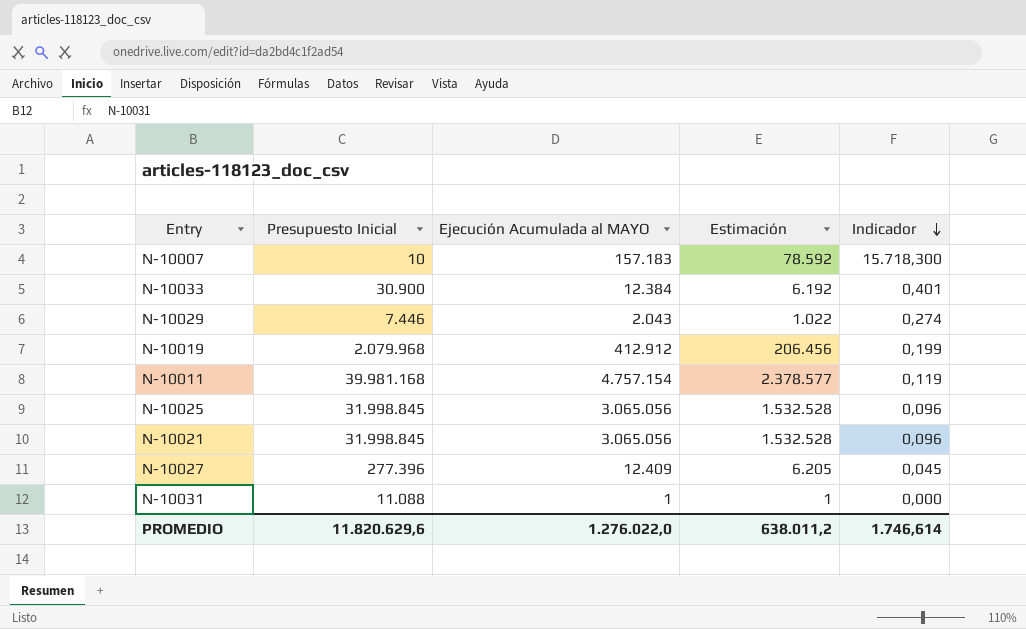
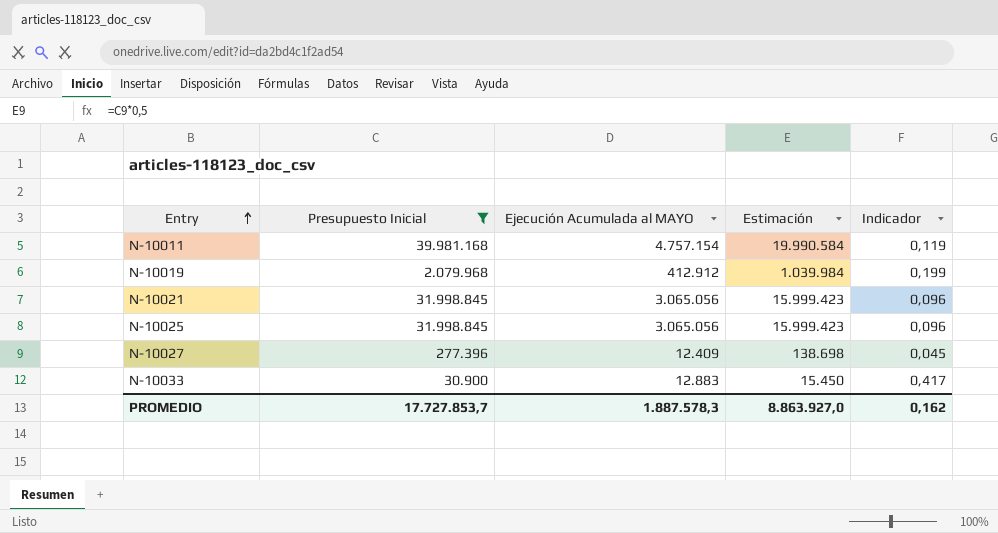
filter: none -> Presupuesto Inicial >= 30.900
row order: Indicador descending -> Entry ascending
column Estimación | formula: [Ejecución Acumulada al MAYO] * 0,5 -> [Presupuesto Inicial] * 0,5
N-10033 | Ejecución Acumulada al MAYO: 12.384 -> 12.883
N-10033 | Indicador: 0,401 -> 0,417
PROMEDIO | Presupuesto Inicial: 11.820.629,6 -> 17.727.853,7
PROMEDIO | Ejecución Acumulada al MAYO: 1.276.022,0 -> 1.887.578,3
PROMEDIO | Estimación: 638.011,2 -> 8.863.927,0
PROMEDIO | Indicador: 1.746,614 -> 0,162

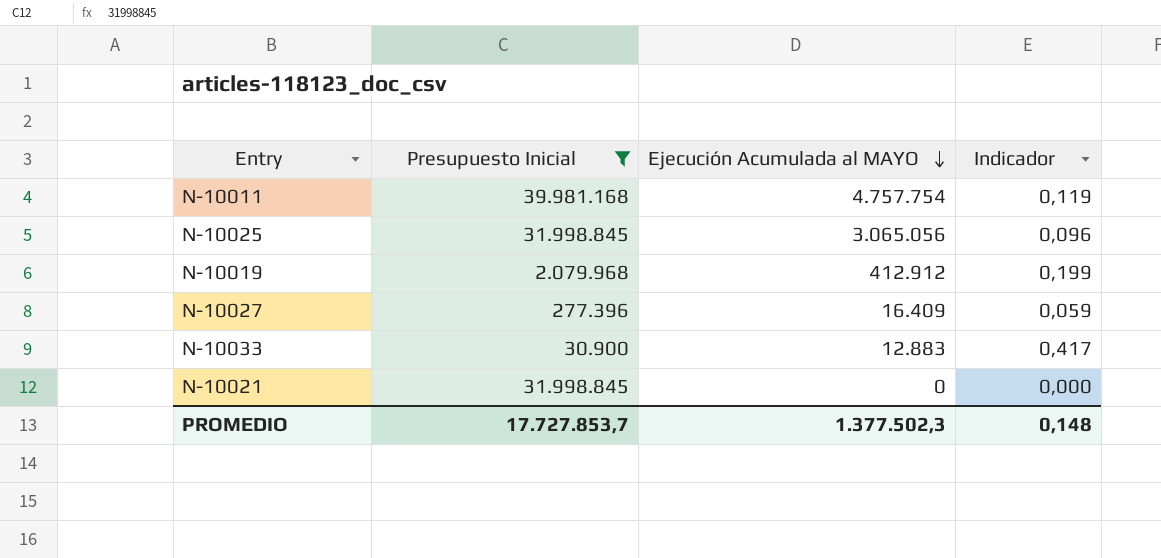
row order: Entry ascending -> Ejecución Acumulada al MAYO descending
column Estimación | formula: [Presupuesto Inicial] * 0,5 -> none
N-10011 | Ejecución Acumulada al MAYO: 4.757.154 -> 4.757.754
N-10027 | Ejecución Acumulada al MAYO: 12.409 -> 16.409
N-10027 | Indicador: 0,045 -> 0,059
N-10021 | Ejecución Acumulada al MAYO: 3.065.056 -> 0
N-10021 | Indicador: 0,096 -> 0,000
PROMEDIO | Ejecución Acumulada al MAYO: 1.887.578,3 -> 1.377.502,3
PROMEDIO | Indicador: 0,162 -> 0,148

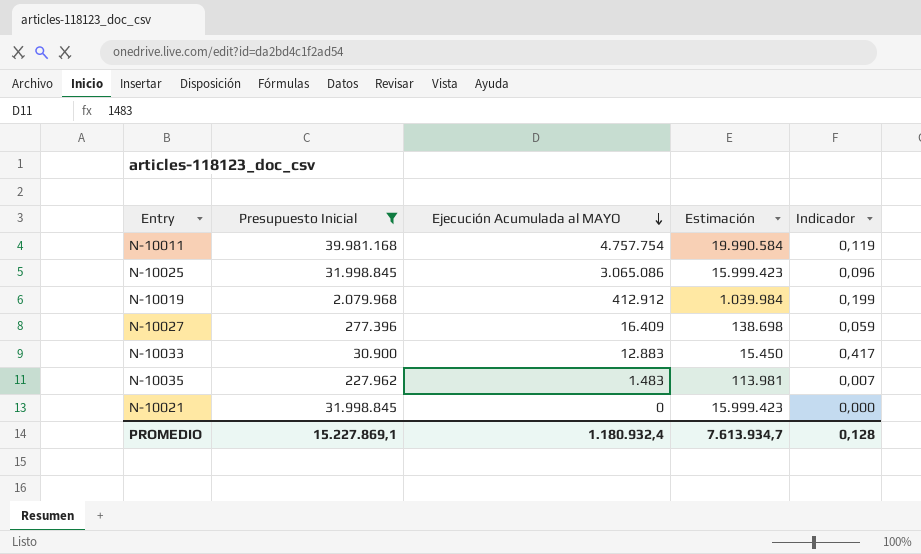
column Estimación | formula: none -> [Presupuesto Inicial] * 0,5
N-10025 | Ejecución Acumulada al MAYO: 3.065.056 -> 3.065.086
row N-10035: none -> 227.962 | 1.483 | 113.981 | 0,007
PROMEDIO | Presupuesto Inicial: 17.727.853,7 -> 15.227.869,1
PROMEDIO | Ejecución Acumulada al MAYO: 1.377.502,3 -> 1.180.932,4
PROMEDIO | Indicador: 0,148 -> 0,128

